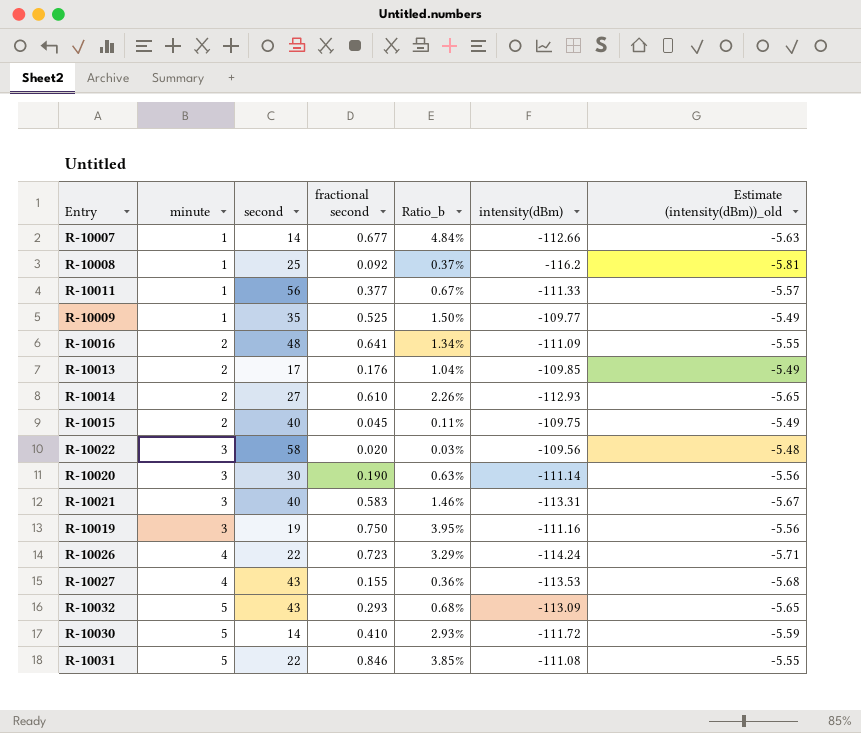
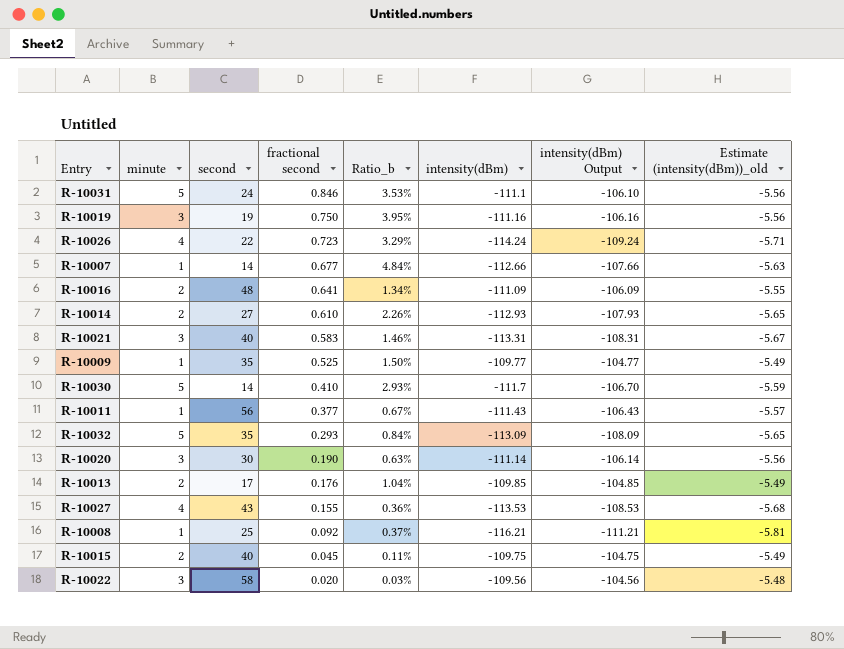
row order: minute ascending -> fractional second descending
column intensity(dBm) Output | formula: none -> [intensity(dBm)] + 5
R-10031 | second: 22 -> 24
R-10031 | Ratio_b: 3.85% -> 3.53%
R-10031 | intensity(dBm): -111.08 -> -111.1
R-10031 | Estimate (intensity(dBm))_old: -5.55 -> -5.56
R-10030 | intensity(dBm): -111.72 -> -111.7
R-10011 | intensity(dBm): -111.33 -> -111.43
R-10032 | second: 43 -> 35
R-10032 | Ratio_b: 0.68% -> 0.84%
R-10008 | intensity(dBm): -116.2 -> -116.21

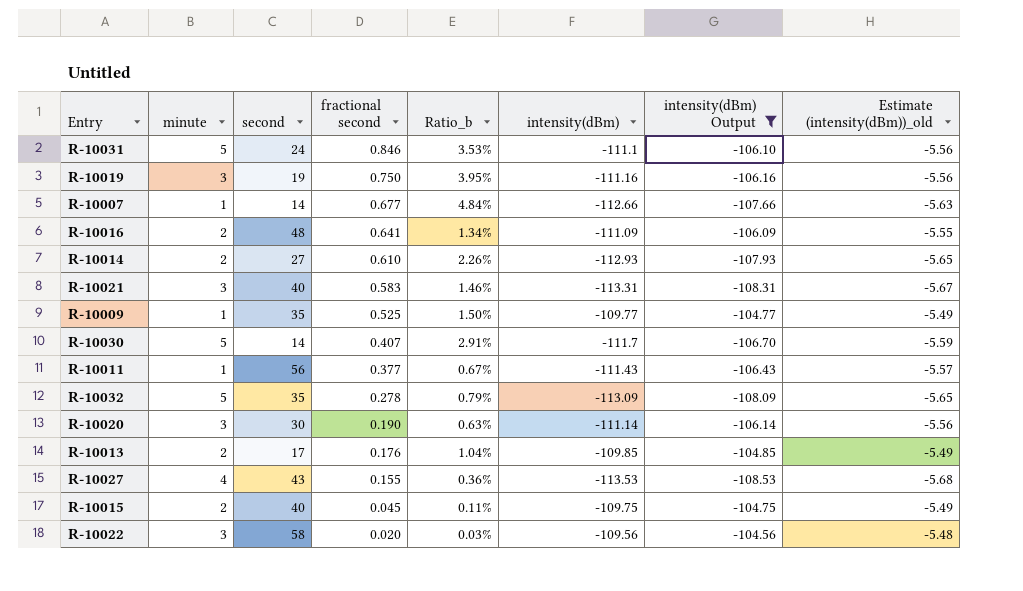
filter: none -> intensity(dBm) Output >= -108.53
R-10030 | fractional second: 0.410 -> 0.407
R-10030 | Ratio_b: 2.93% -> 2.91%
R-10032 | fractional second: 0.293 -> 0.278
R-10032 | Ratio_b: 0.84% -> 0.79%

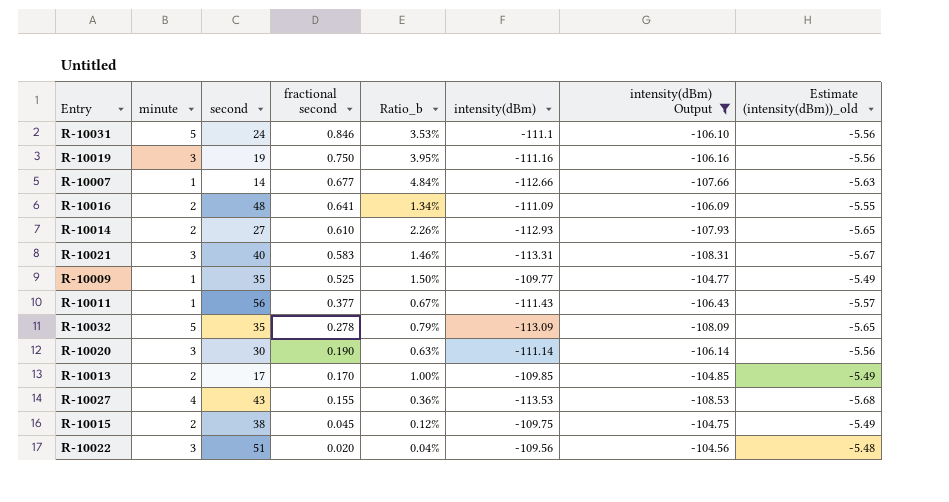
row R-10030: 5 | 14 | 0.407 | 2.91% | -111.7 | -106.70 | -5.59 -> none
R-10013 | fractional second: 0.176 -> 0.170
R-10013 | Ratio_b: 1.04% -> 1.00%
R-10015 | second: 40 -> 38
R-10015 | Ratio_b: 0.11% -> 0.12%
R-10022 | second: 58 -> 51
R-10022 | Ratio_b: 0.03% -> 0.04%

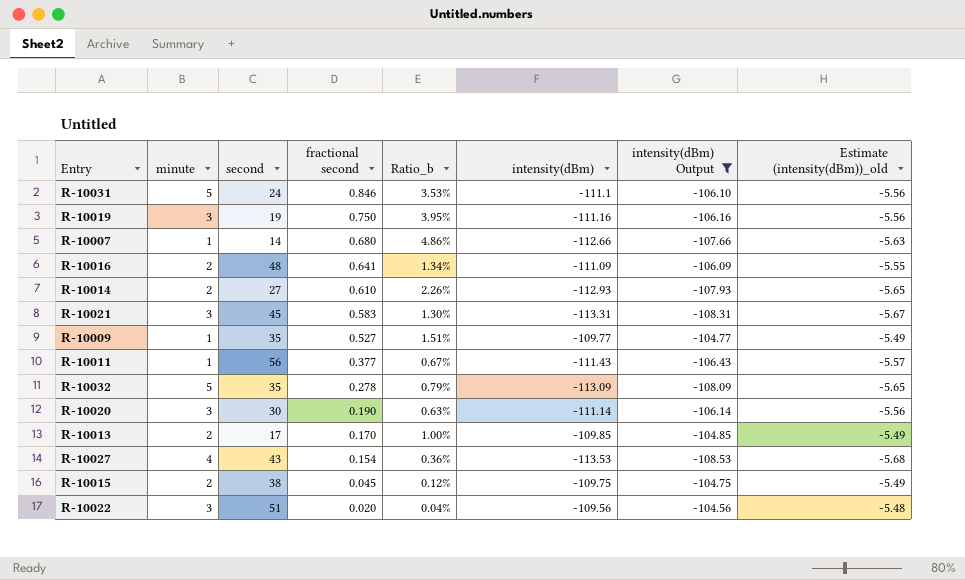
R-10007 | fractional second: 0.677 -> 0.680
R-10007 | Ratio_b: 4.84% -> 4.86%
R-10021 | second: 40 -> 45
R-10021 | Ratio_b: 1.46% -> 1.30%
R-10009 | fractional second: 0.525 -> 0.527
R-10009 | Ratio_b: 1.50% -> 1.51%
R-10027 | fractional second: 0.155 -> 0.154

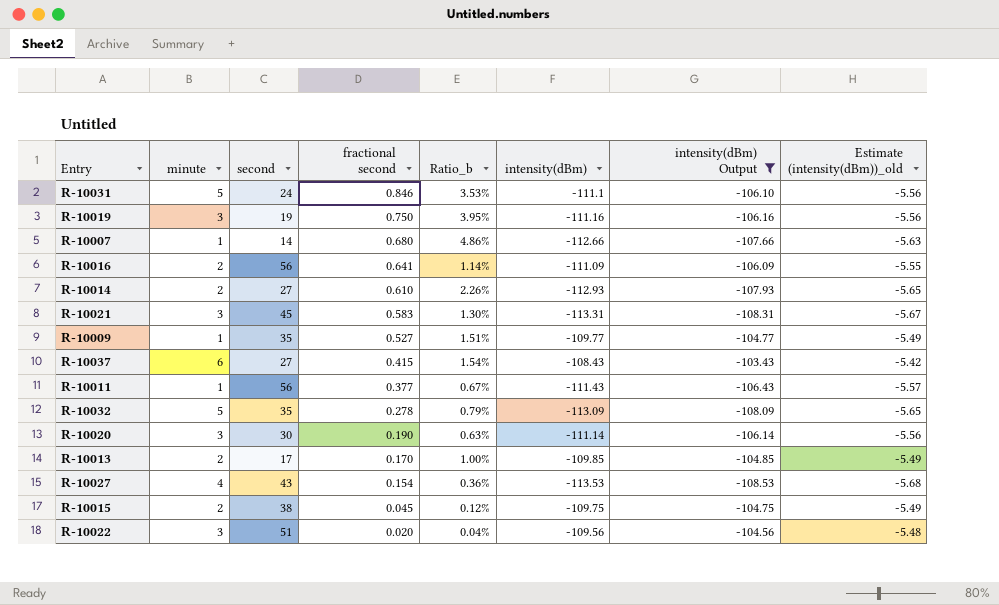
R-10016 | second: 48 -> 56
R-10016 | Ratio_b: 1.34% -> 1.14%
row R-10037: none -> 6 | 27 | 0.415 | 1.54% | -108.43 | -103.43 | -5.42

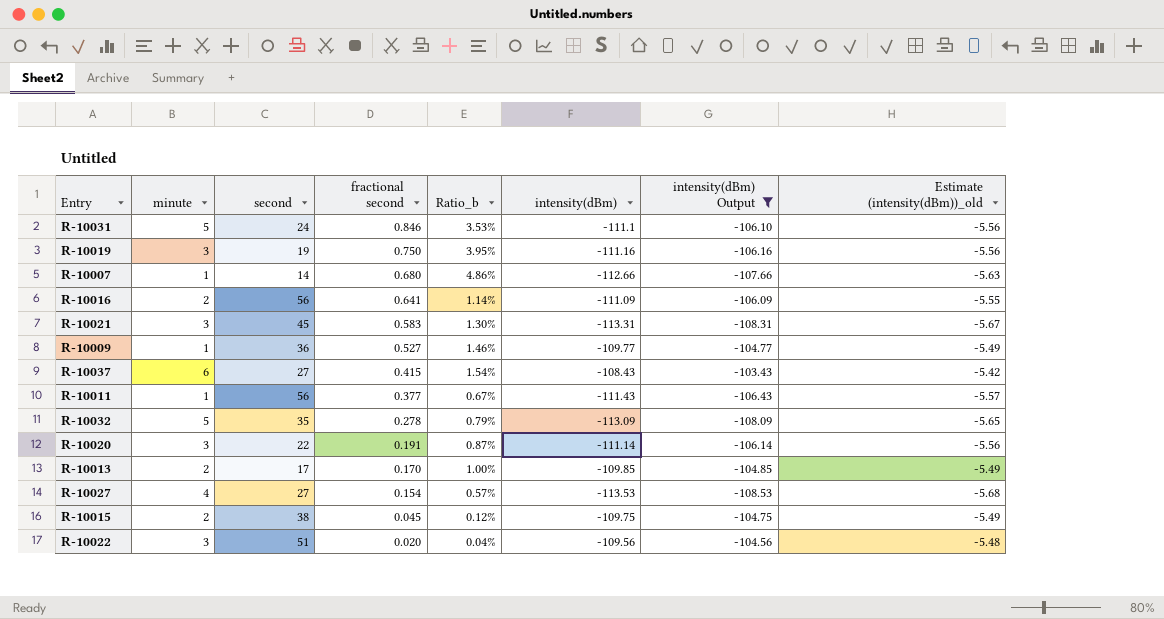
row R-10014: 2 | 27 | 0.610 | 2.26% | -112.93 | -107.93 | -5.65 -> none
R-10009 | second: 35 -> 36
R-10009 | Ratio_b: 1.51% -> 1.46%
R-10020 | second: 30 -> 22
R-10020 | fractional second: 0.190 -> 0.191
R-10020 | Ratio_b: 0.63% -> 0.87%
R-10027 | second: 43 -> 27
R-10027 | Ratio_b: 0.36% -> 0.57%

